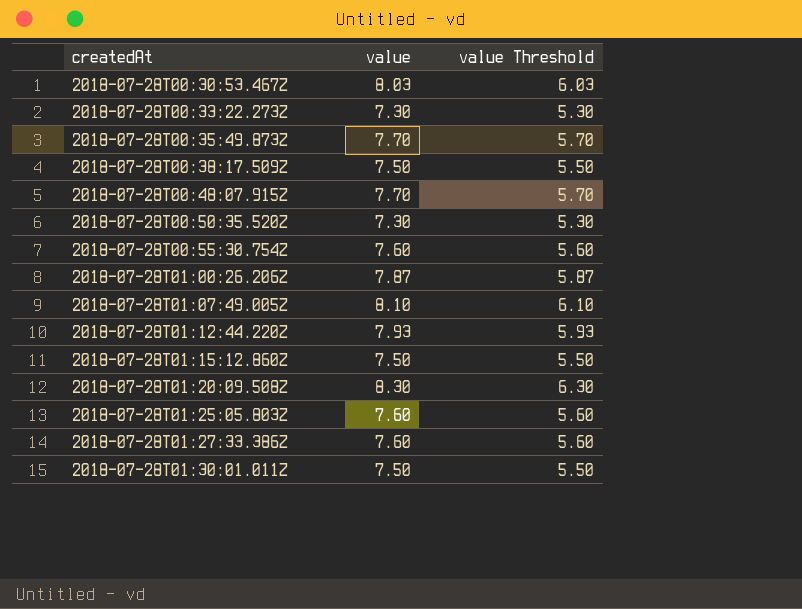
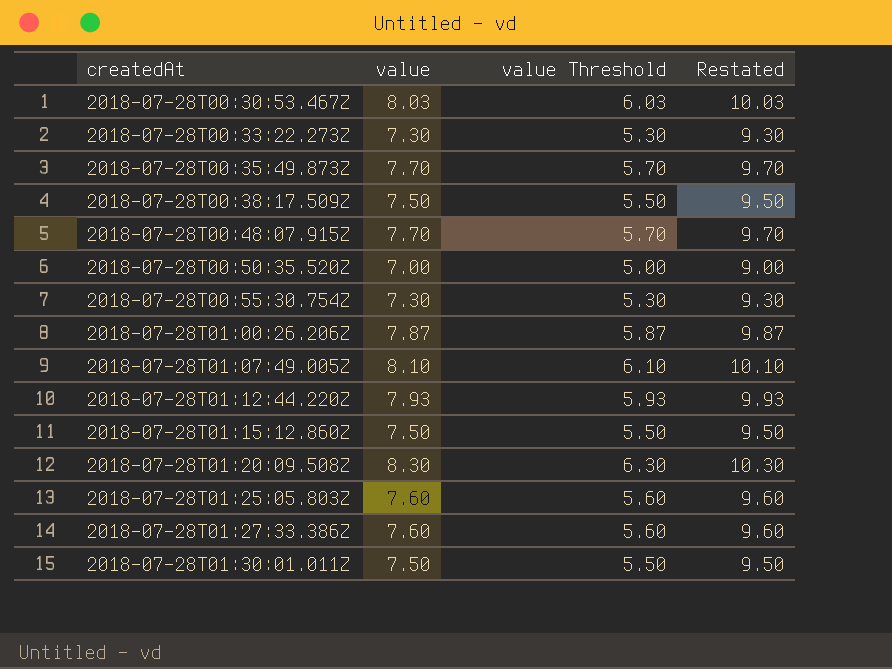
column Restated | formula: none -> [value] + 2
2018-07-28T00:50:35.520Z | value: 7.30 -> 7.00
2018-07-28T00:50:35.520Z | value Threshold: 5.30 -> 5.00
2018-07-28T00:55:30.754Z | value: 7.60 -> 7.30
2018-07-28T00:55:30.754Z | value Threshold: 5.60 -> 5.30

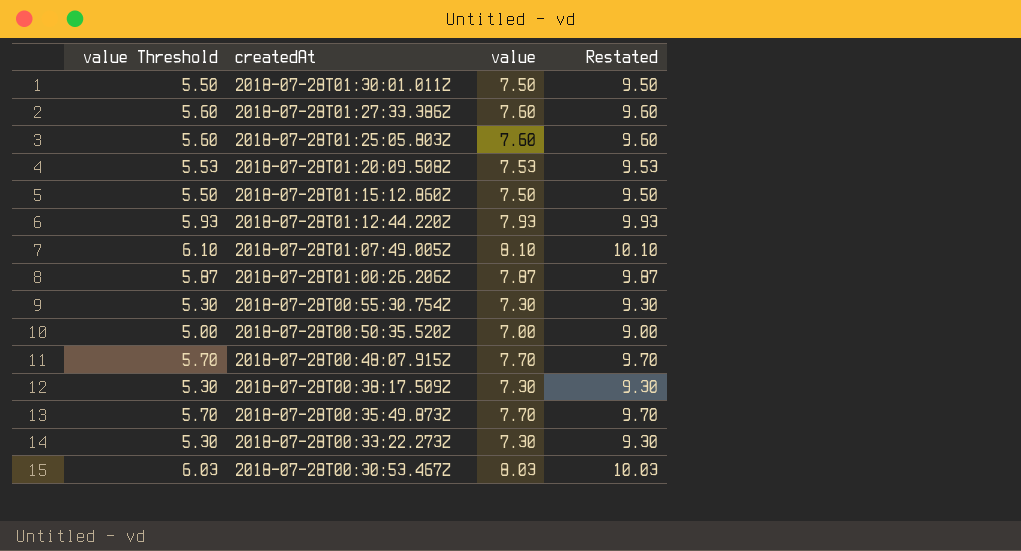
row order: createdAt ascending -> createdAt descending
column value Threshold | position: 3 -> 1
2018-07-28T01:20:09.508Z | value Threshold: 6.30 -> 5.53
2018-07-28T01:20:09.508Z | value: 8.30 -> 7.53
2018-07-28T01:20:09.508Z | Restated: 10.30 -> 9.53
2018-07-28T00:38:17.509Z | value Threshold: 5.50 -> 5.30
2018-07-28T00:38:17.509Z | value: 7.50 -> 7.30
2018-07-28T00:38:17.509Z | Restated: 9.50 -> 9.30

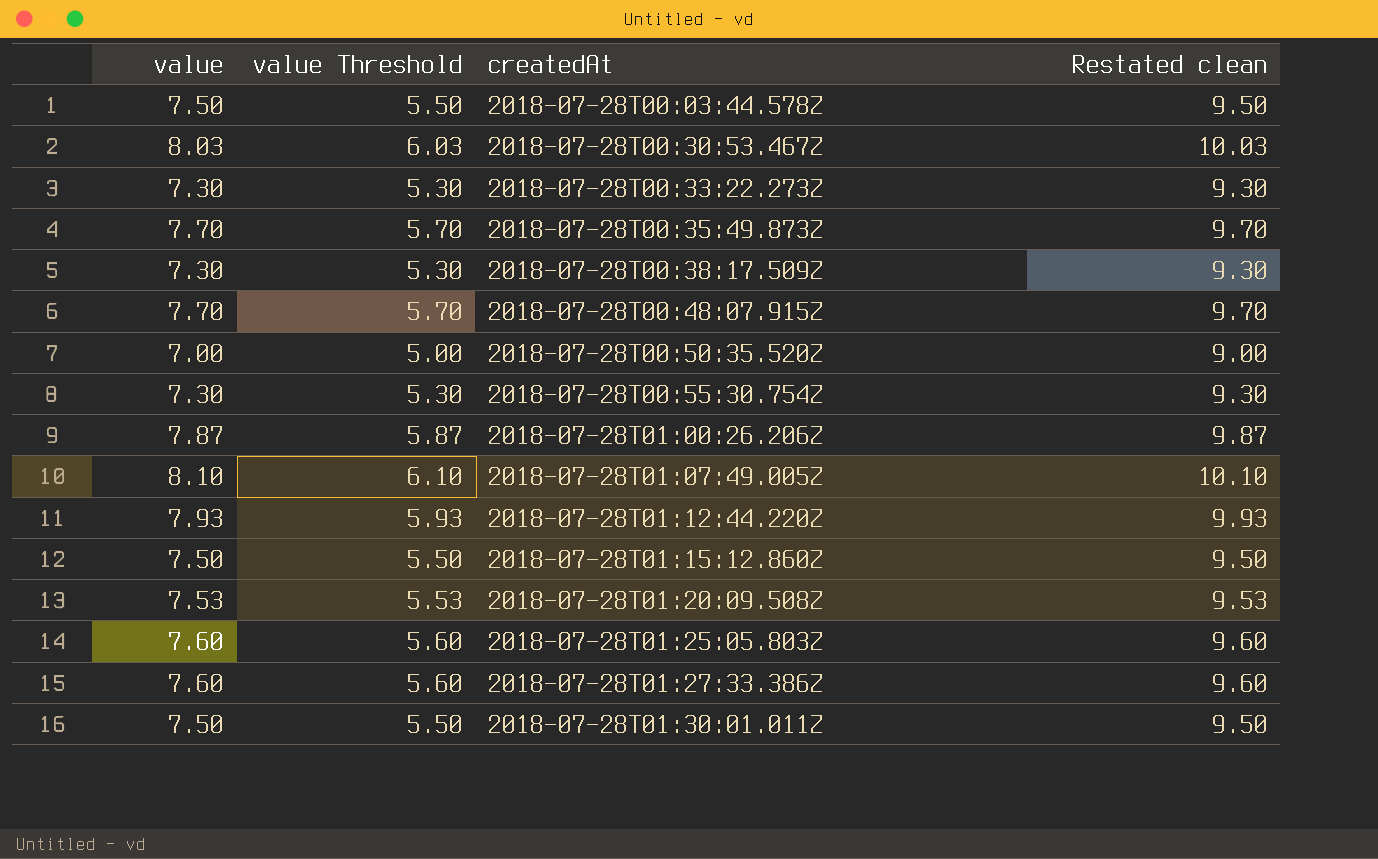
row order: createdAt descending -> createdAt ascending
column value | position: 3 -> 1
column name: Restated -> Restated clean
row 2018-07-28T00:03:44.578Z: none -> 7.50 | 5.50 | 9.50

